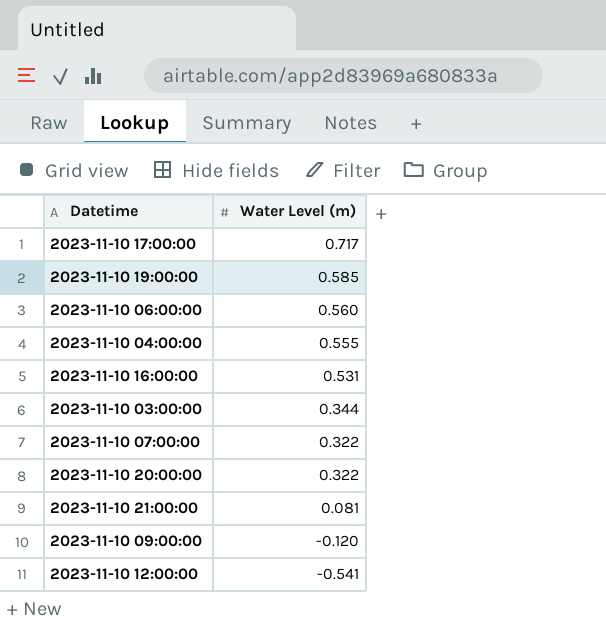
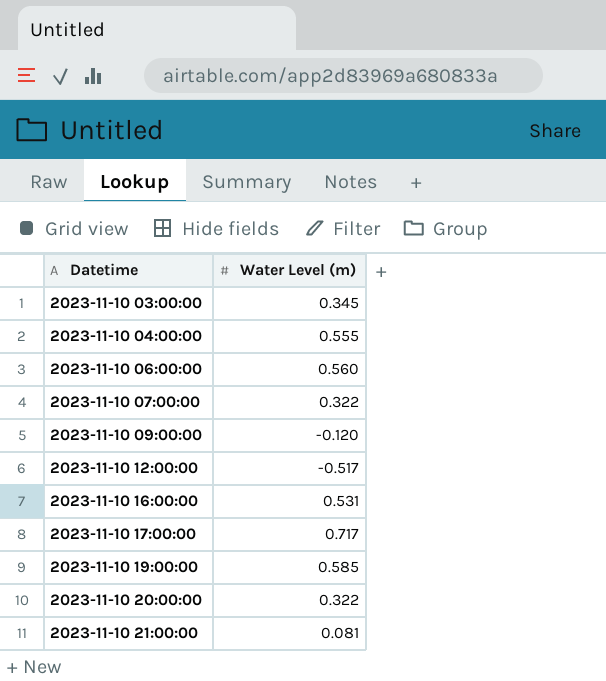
row order: Water Level (m) descending -> Datetime ascending
2023-11-10 03:00:00 | Water Level (m): 0.344 -> 0.345
2023-11-10 12:00:00 | Water Level (m): -0.541 -> -0.517

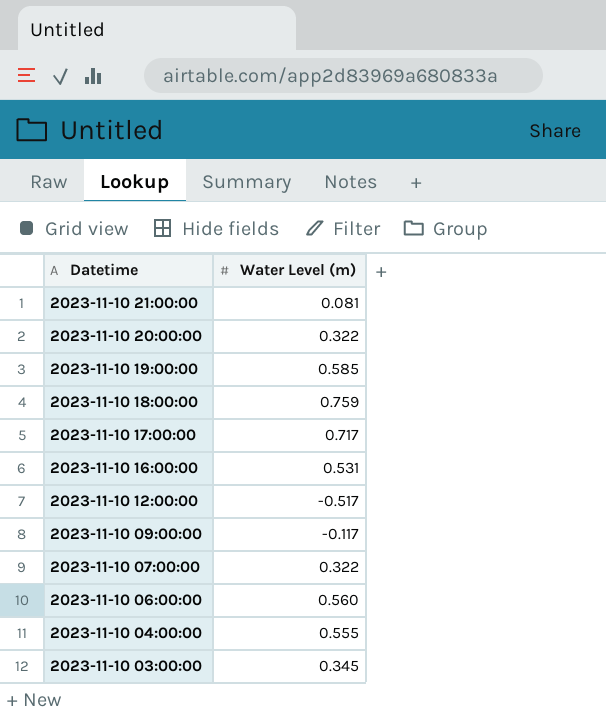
row order: Datetime ascending -> Datetime descending
row 2023-11-10 18:00:00: none -> 0.759
2023-11-10 09:00:00 | Water Level (m): -0.120 -> -0.117

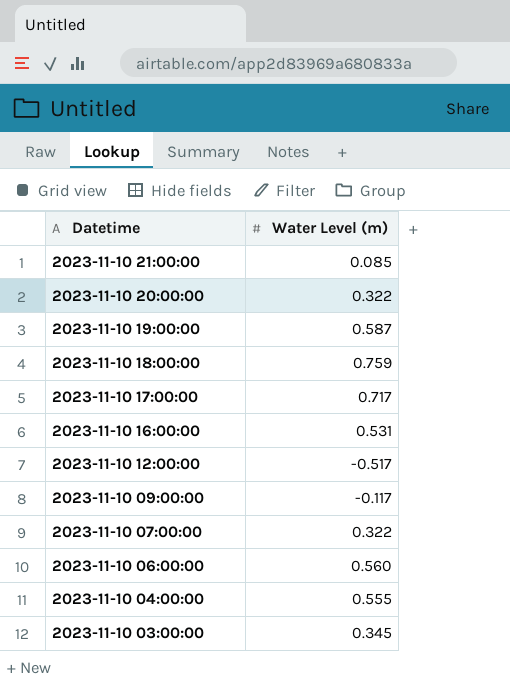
2023-11-10 21:00:00 | Water Level (m): 0.081 -> 0.085
2023-11-10 19:00:00 | Water Level (m): 0.585 -> 0.587

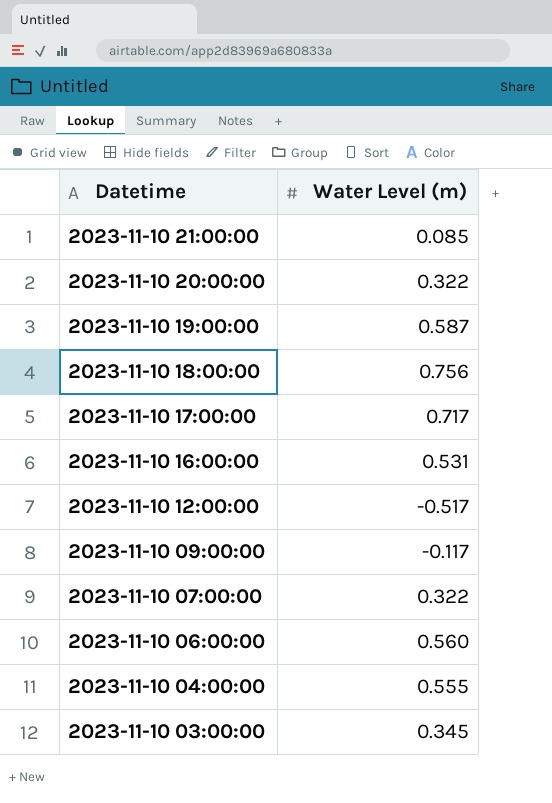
2023-11-10 18:00:00 | Water Level (m): 0.759 -> 0.756

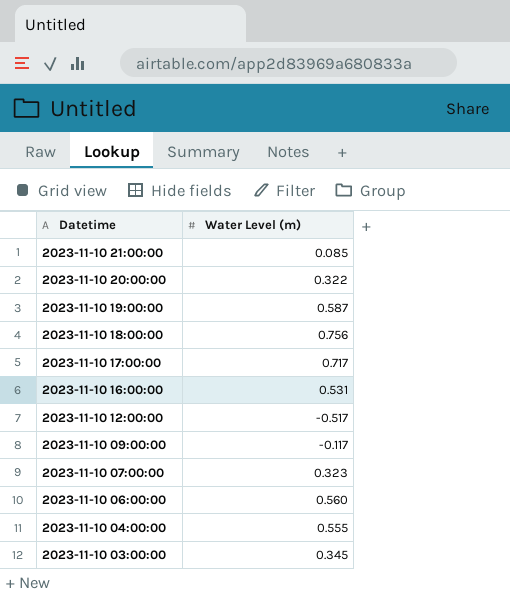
2023-11-10 07:00:00 | Water Level (m): 0.322 -> 0.323

